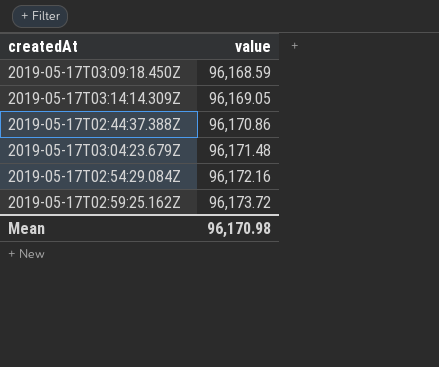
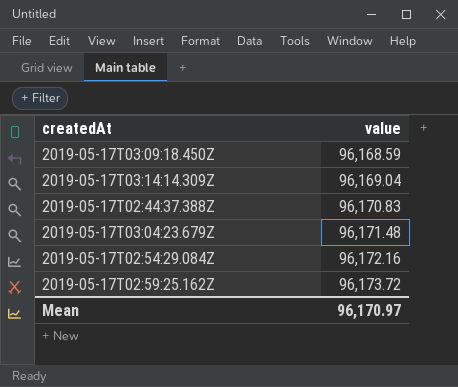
2019-05-17T03:14:14.309Z | value: 96,169.05 -> 96,169.04
2019-05-17T02:44:37.388Z | value: 96,170.86 -> 96,170.83
Mean | value: 96,170.98 -> 96,170.97

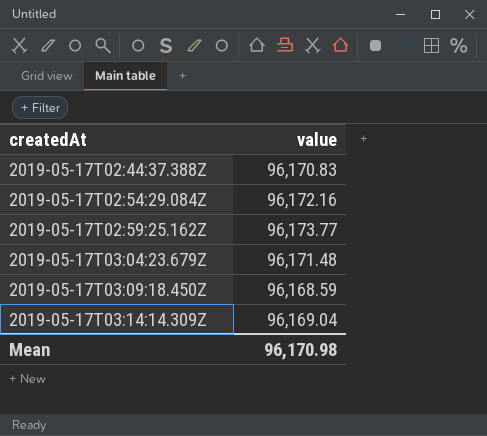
row order: value ascending -> createdAt ascending
2019-05-17T02:59:25.162Z | value: 96,173.72 -> 96,173.77
Mean | value: 96,170.97 -> 96,170.98

